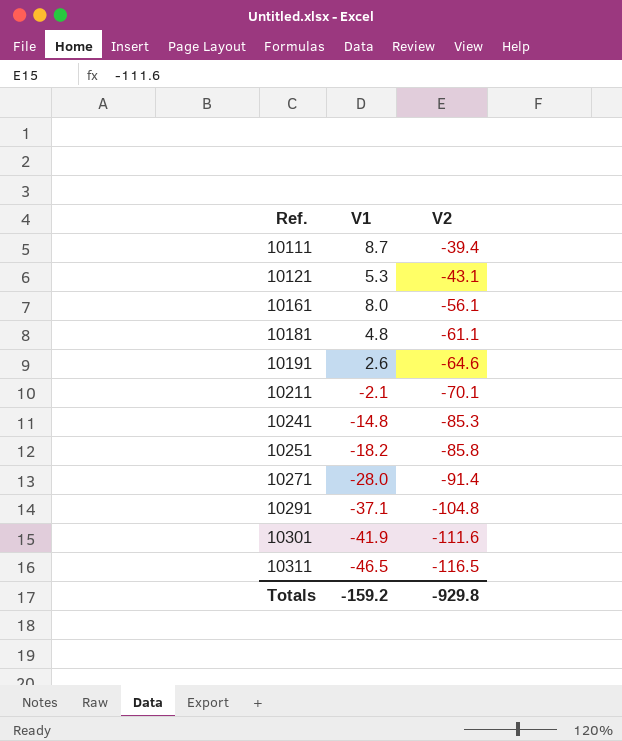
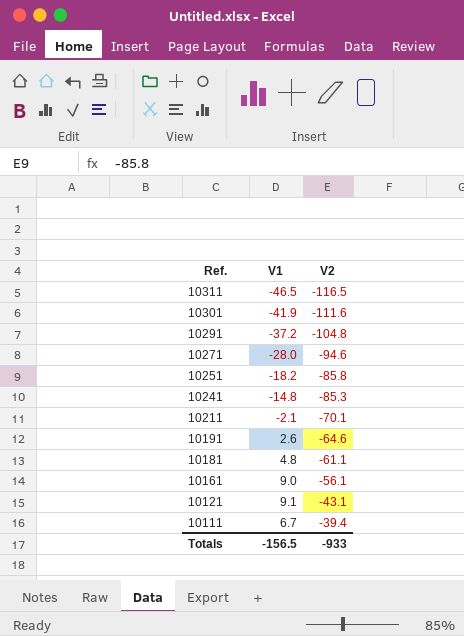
row order: Ref. ascending -> Ref. descending
10291 | V1: -37.1 -> -37.2
10271 | V2: -91.4 -> -94.6
10161 | V1: 8.0 -> 9.0
10121 | V1: 5.3 -> 9.1
10111 | V1: 8.7 -> 6.7
Totals | V1: -159.2 -> -156.5
Totals | V2: -929.8 -> -933

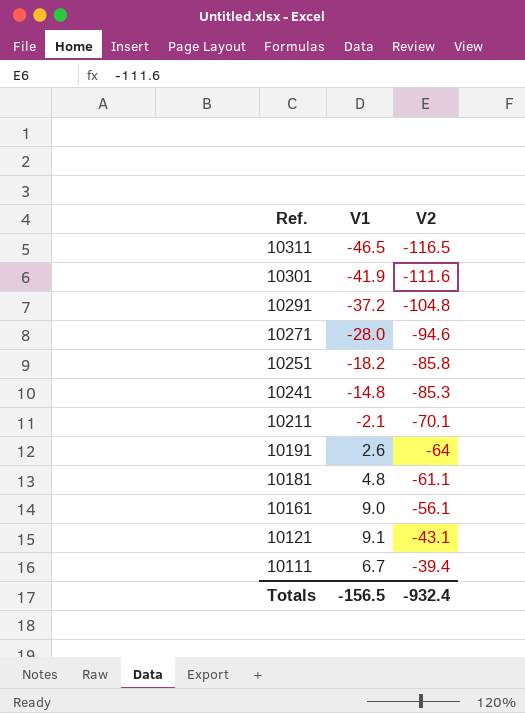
10191 | V2: -64.6 -> -64
Totals | V2: -933 -> -932.4

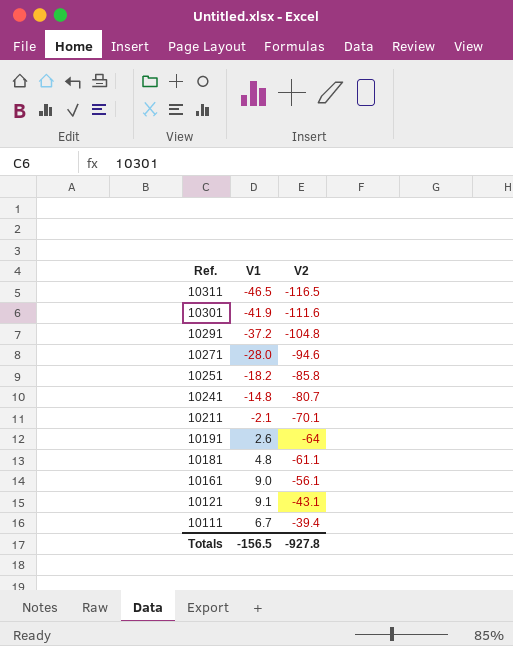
10241 | V2: -85.3 -> -80.7
Totals | V2: -932.4 -> -927.8

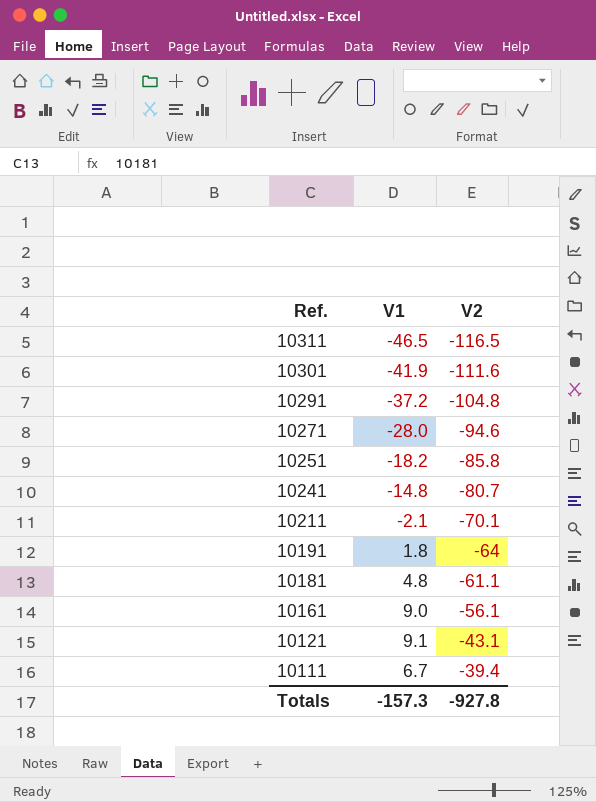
10191 | V1: 2.6 -> 1.8
Totals | V1: -156.5 -> -157.3

